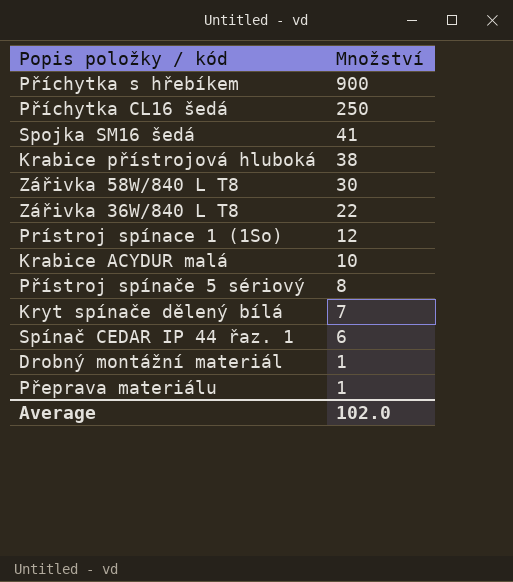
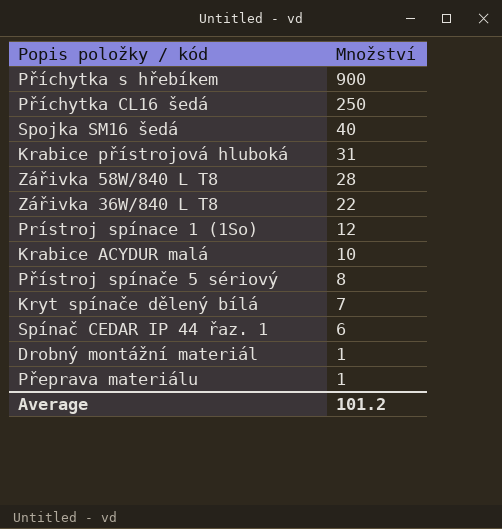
Spojka SM16 šedá | Množství: 41 -> 40
Krabice přístrojová hluboká | Množství: 38 -> 31
Zářivka 58W/840 L T8 | Množství: 30 -> 28
Average | Množství: 102.0 -> 101.2

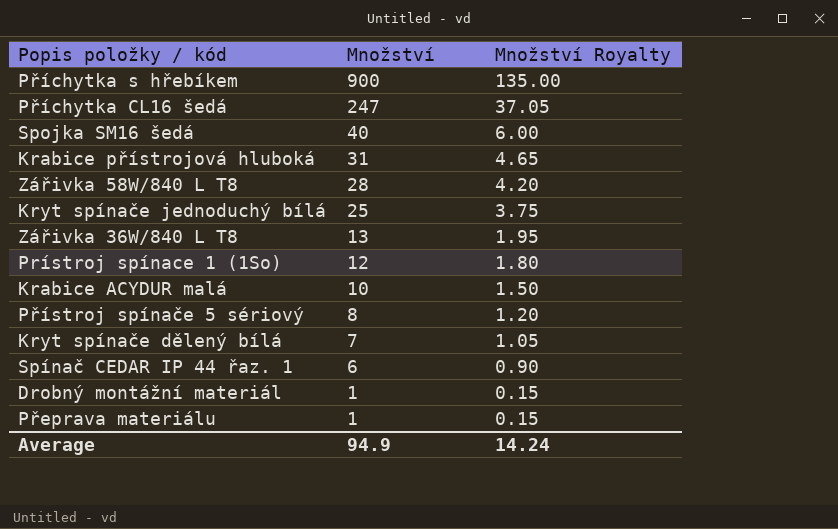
column Množství Royalty | formula: none -> [Množství] * 0.15
Příchytka CL16 šedá | Množství: 250 -> 247
row Kryt spínače jednoduchý bílá: none -> 25 | 3.75
Zářivka 36W/840 L T8 | Množství: 22 -> 13
Average | Množství: 101.2 -> 94.9

